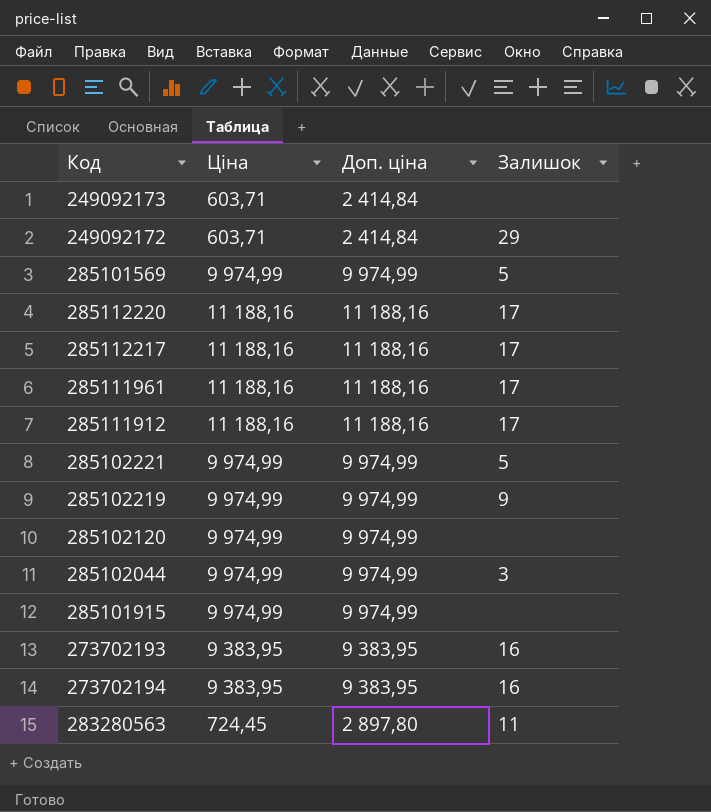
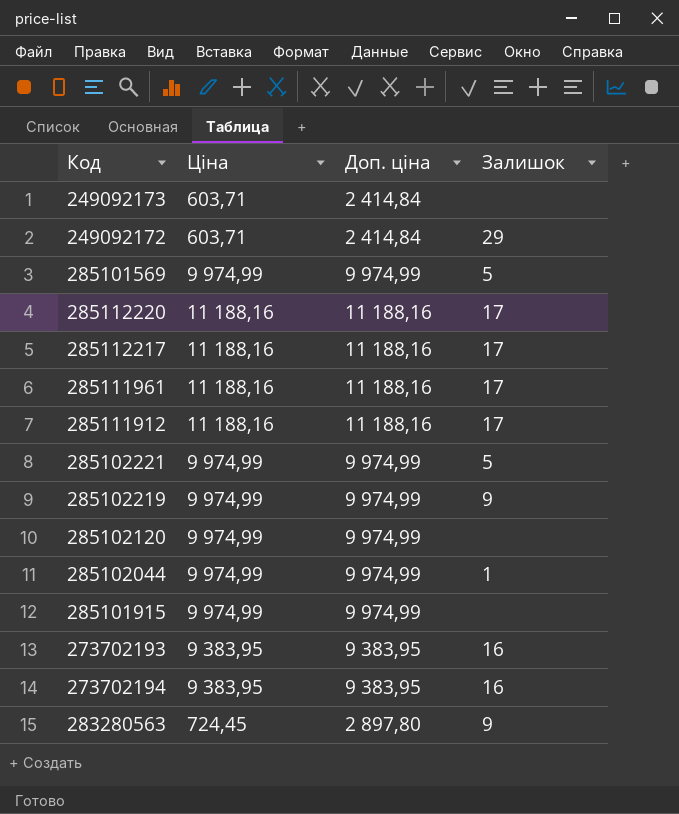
285102044 | Залишок: 3 -> 1
283280563 | Залишок: 11 -> 9

